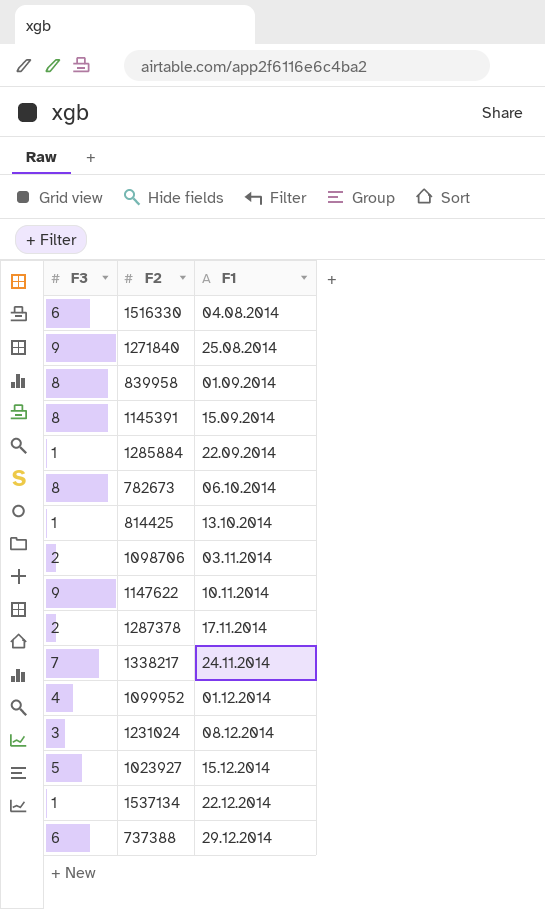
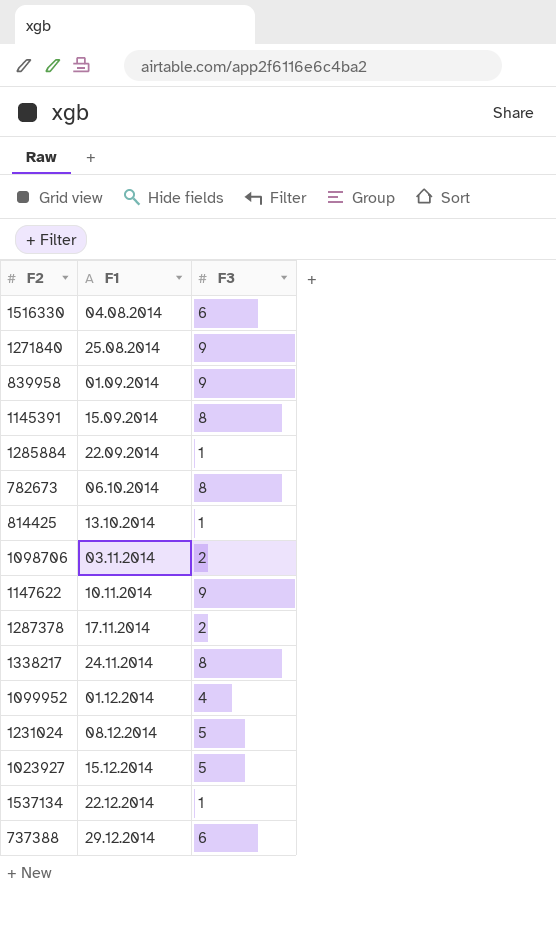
column F3 | position: 1 -> 3
839958 | F3: 8 -> 9
1338217 | F3: 7 -> 8
1231024 | F3: 3 -> 5

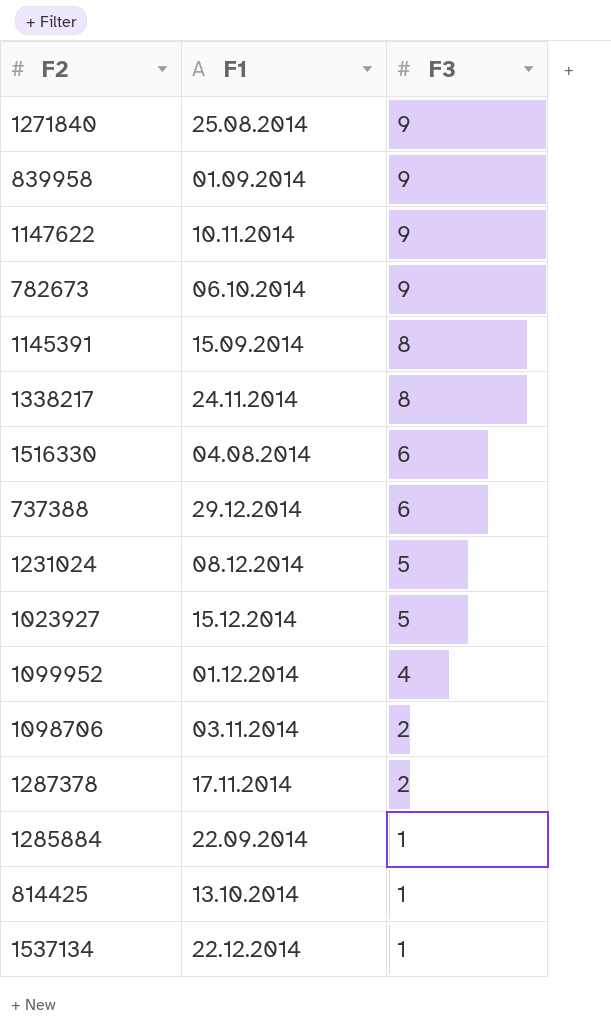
row order: F1 ascending -> F3 descending
782673 | F3: 8 -> 9

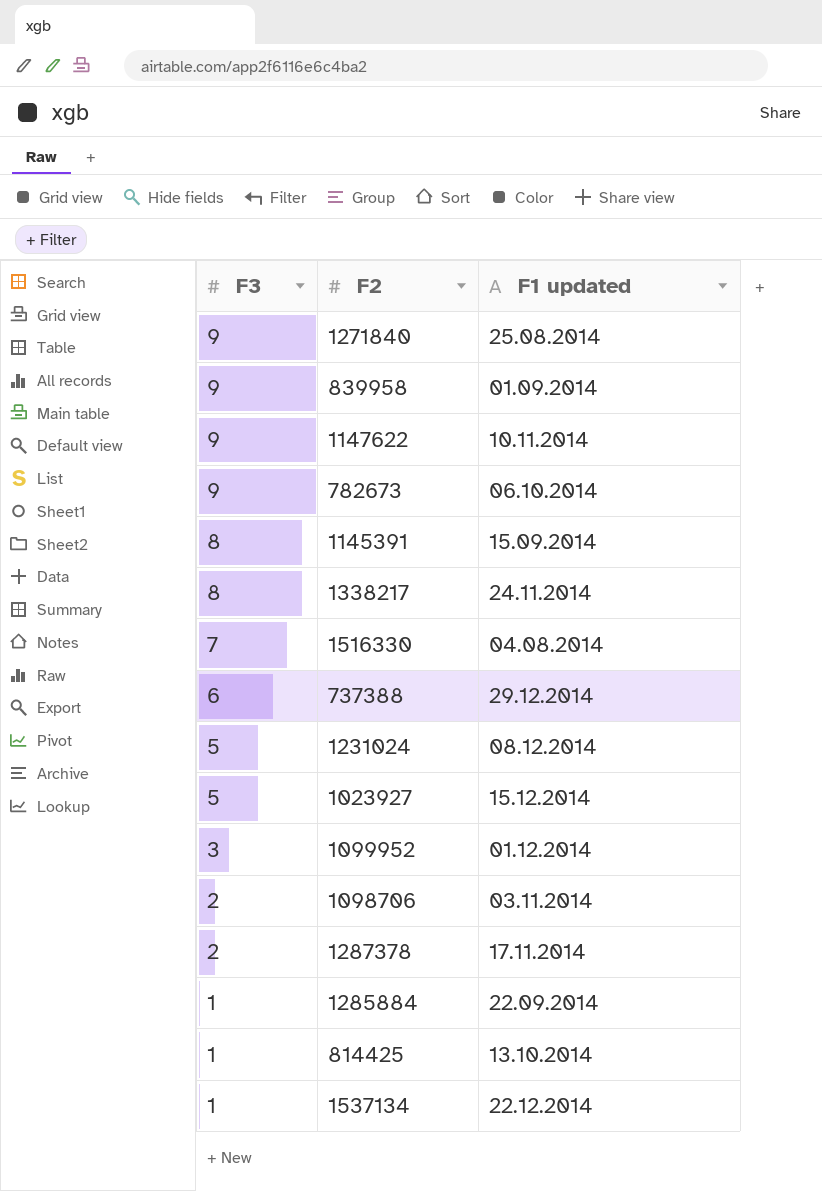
column F3 | position: 3 -> 1
column name: F1 -> F1 updated
1516330 | F3: 6 -> 7
1099952 | F3: 4 -> 3

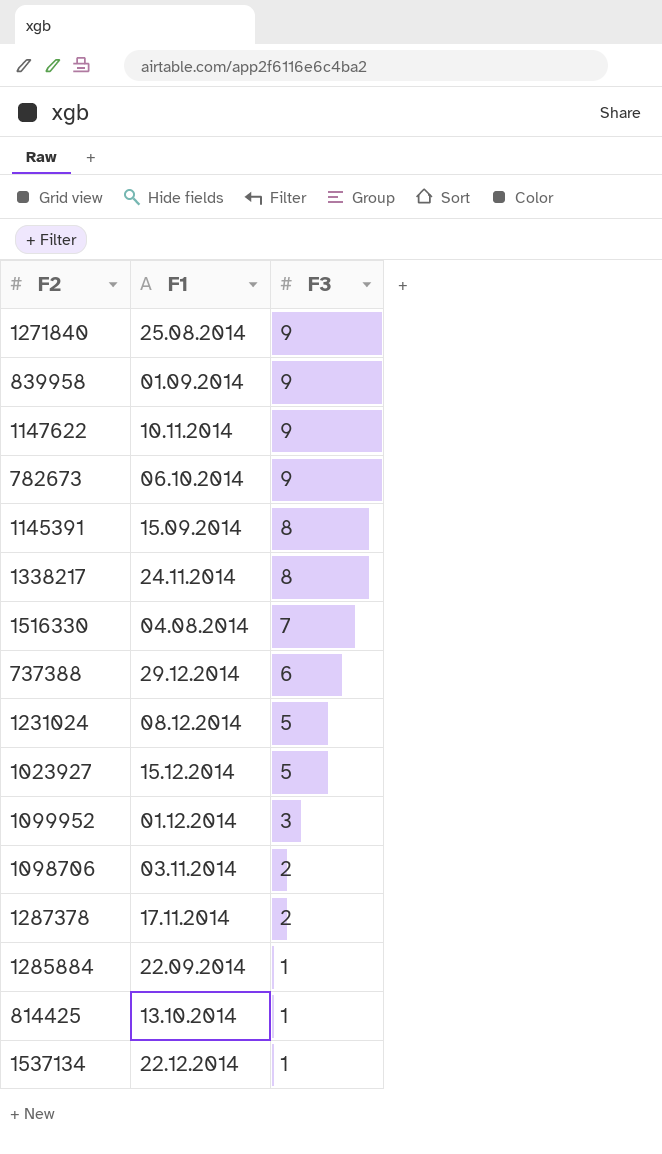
column name: F1 updated -> F1
column F3 | position: 1 -> 3

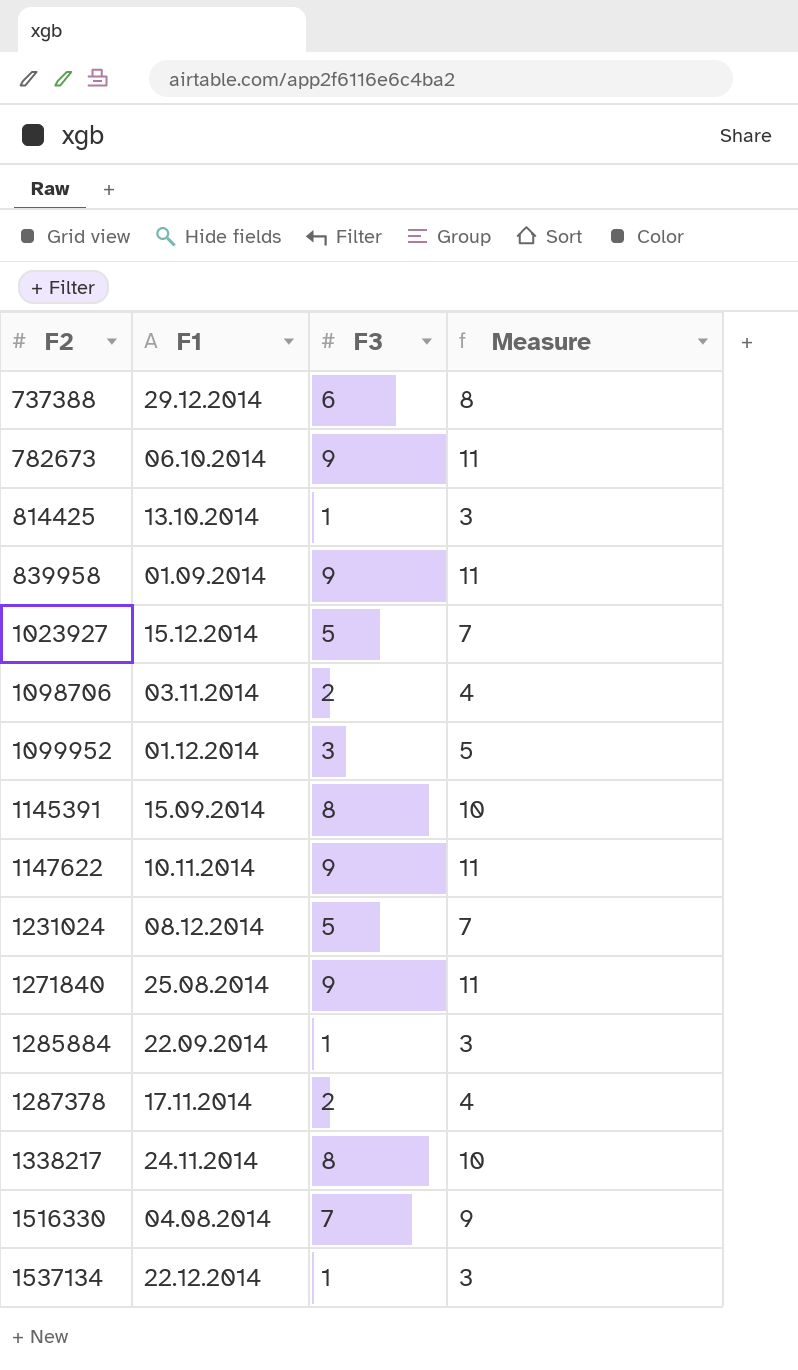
row order: F3 descending -> F2 ascending
column Measure | formula: none -> [F3] + 2

